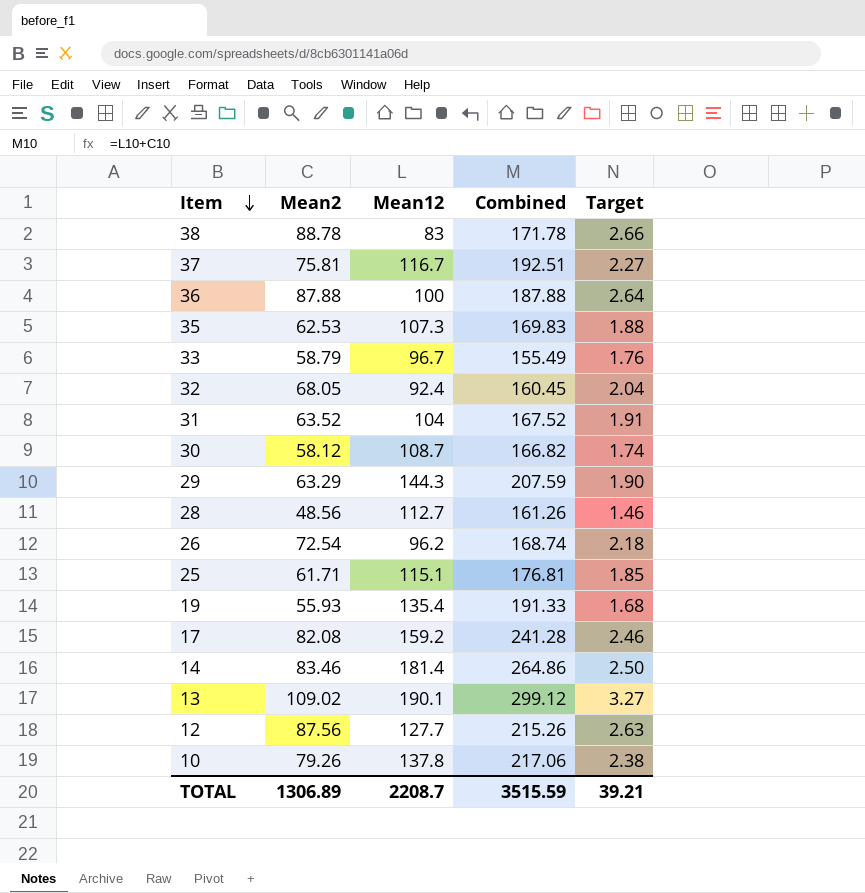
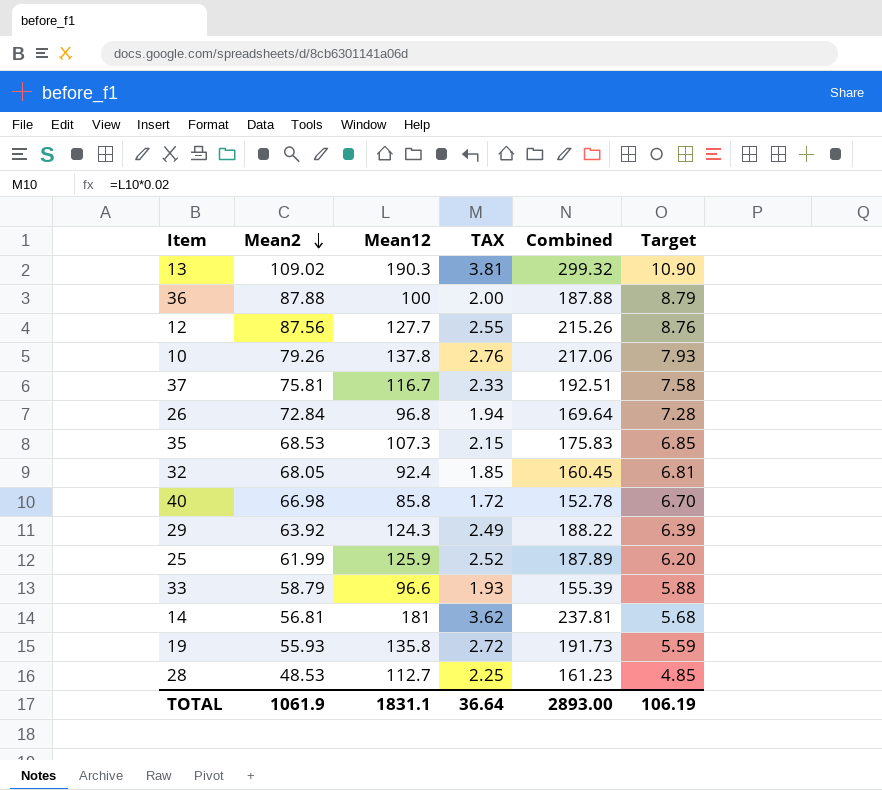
row order: Item descending -> Mean2 descending
column TAX | formula: none -> [Mean12] * 0.02
column Target | formula: [Mean2] * 0.03 -> [Mean2] * 0.1
row 38: 88.78 | 83 | 171.78 | 2.66 -> none
row 31: 63.52 | 104 | 167.52 | 1.91 -> none
row 30: 58.12 | 108.7 | 166.82 | 1.74 -> none
row 17: 82.08 | 159.2 | 241.28 | 2.46 -> none
13 | Mean12: 190.1 -> 190.3
13 | Combined: 299.12 -> 299.32
26 | Mean2: 72.54 -> 72.84
26 | Mean12: 96.2 -> 96.8
26 | Combined: 168.74 -> 169.64
35 | Mean2: 62.53 -> 68.53
35 | Combined: 169.83 -> 175.83
row 40: none -> 66.98 | 85.8 | 1.72 | 152.78 | 6.70
29 | Mean2: 63.29 -> 63.92
29 | Mean12: 144.3 -> 124.3
29 | Combined: 207.59 -> 188.22
25 | Mean2: 61.71 -> 61.99
25 | Mean12: 115.1 -> 125.9
25 | Combined: 176.81 -> 187.89
33 | Mean12: 96.7 -> 96.6
33 | Combined: 155.49 -> 155.39
14 | Mean2: 83.46 -> 56.81
14 | Mean12: 181.4 -> 181
14 | Combined: 264.86 -> 237.81
19 | Mean12: 135.4 -> 135.8
19 | Combined: 191.33 -> 191.73
28 | Mean2: 48.56 -> 48.53
28 | Combined: 161.26 -> 161.23
TOTAL | Mean2: 1306.89 -> 1061.9
TOTAL | Mean12: 2208.7 -> 1831.1
TOTAL | Combined: 3515.59 -> 2893.00
TOTAL | Target: 39.21 -> 106.19

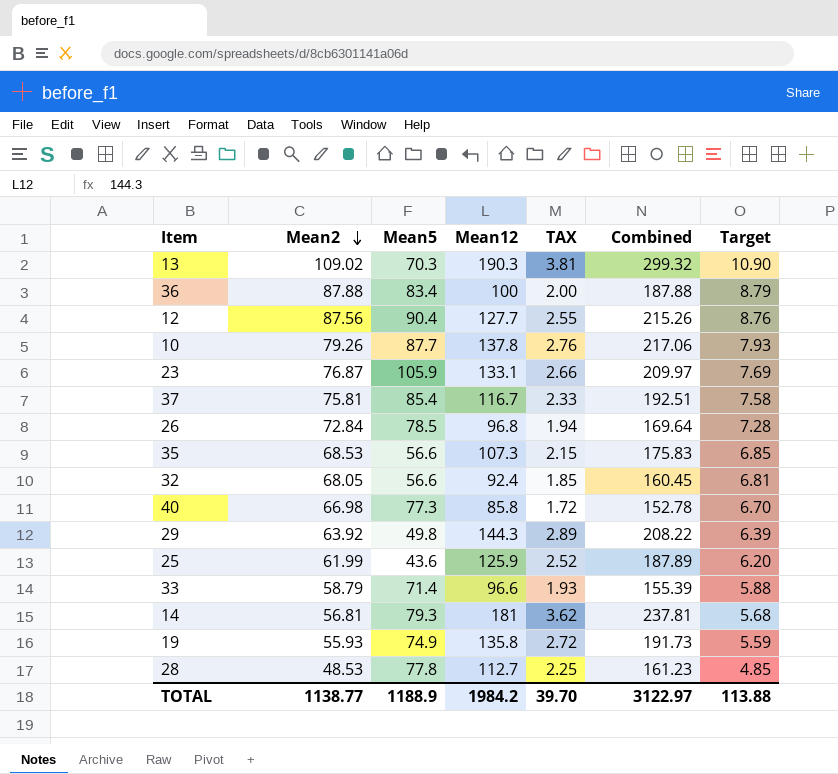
column Mean5 | position: none -> 3
row 23: none -> 76.87 | 105.9 | 133.1 | 2.66 | 209.97 | 7.69
29 | Mean12: 124.3 -> 144.3
29 | TAX: 2.49 -> 2.89
29 | Combined: 188.22 -> 208.22
TOTAL | Mean2: 1061.9 -> 1138.77
TOTAL | Mean12: 1831.1 -> 1984.2
TOTAL | TAX: 36.64 -> 39.70
TOTAL | Combined: 2893.00 -> 3122.97
TOTAL | Target: 106.19 -> 113.88

